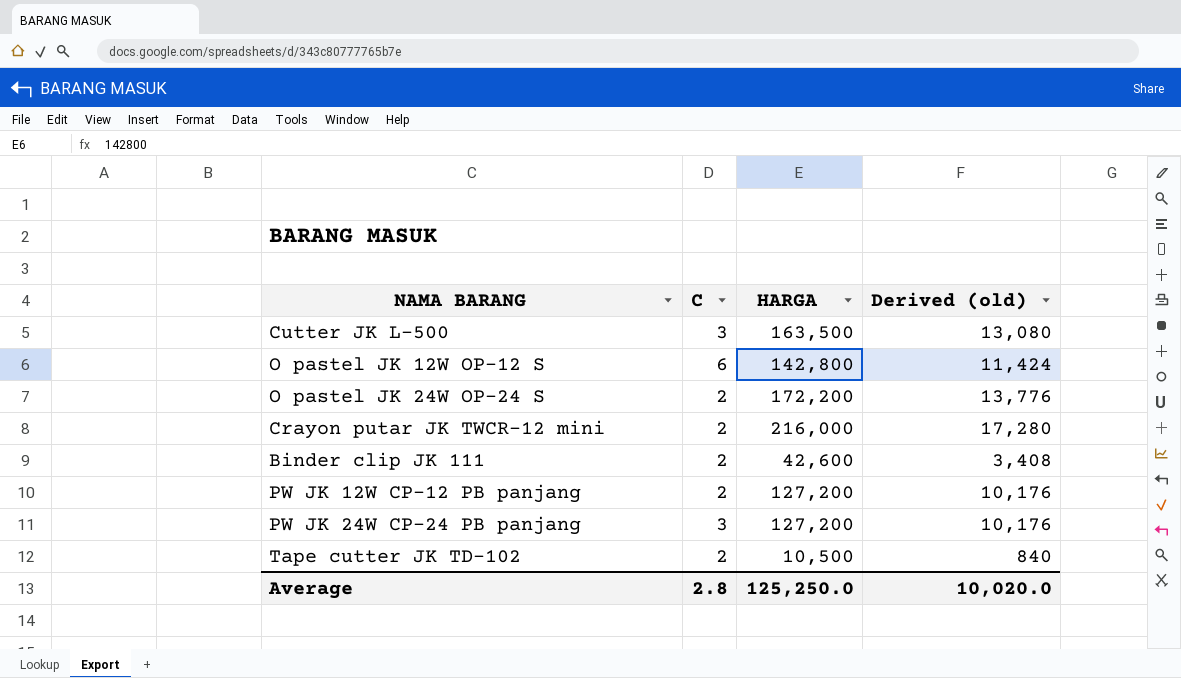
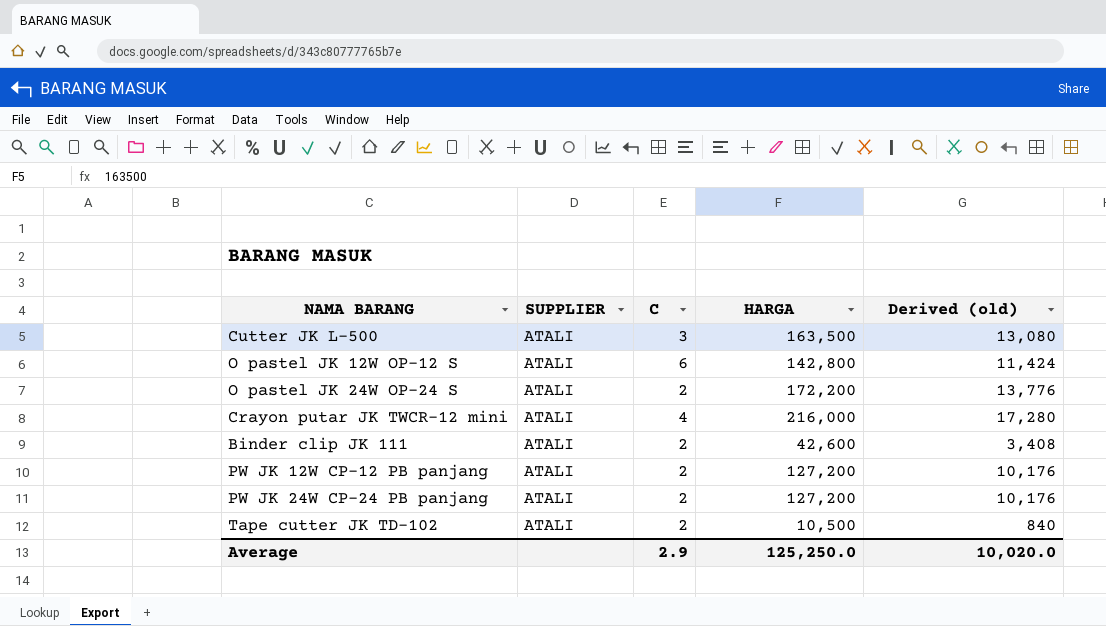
column SUPPLIER | position: none -> 2
Crayon putar JK TWCR-12 mini | C: 2 -> 4
PW JK 24W CP-24 PB panjang | C: 3 -> 2
Average | C: 2.8 -> 2.9

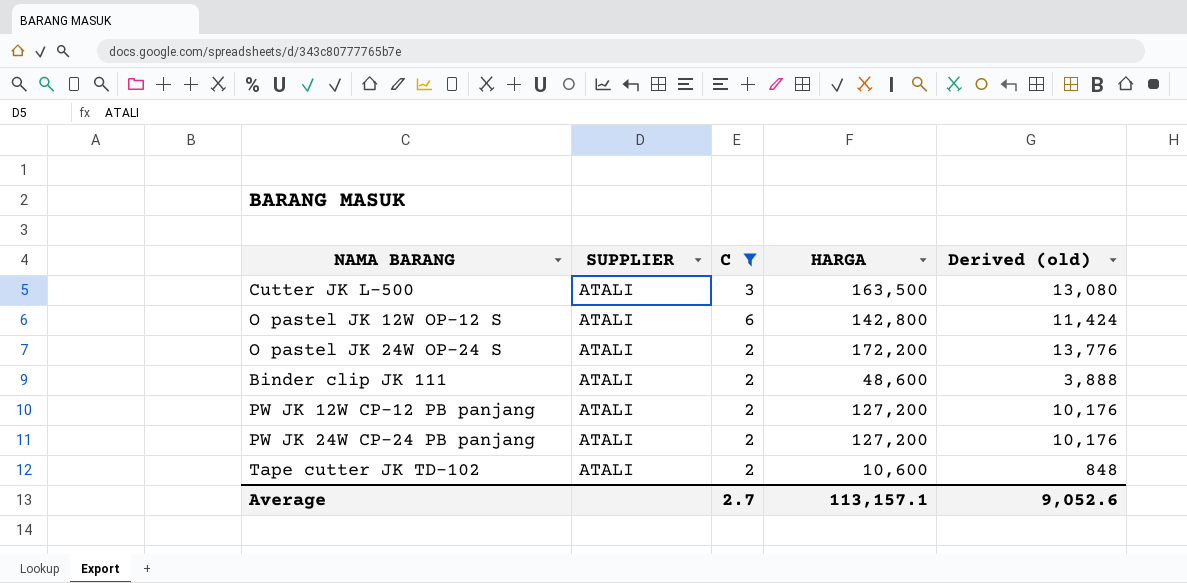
filter: none -> C != 4
Binder clip JK 111 | HARGA: 42,600 -> 48,600
Binder clip JK 111 | Derived (old): 3,408 -> 3,888
Tape cutter JK TD-102 | HARGA: 10,500 -> 10,600
Tape cutter JK TD-102 | Derived (old): 840 -> 848
Average | C: 2.9 -> 2.7
Average | HARGA: 125,250.0 -> 113,157.1
Average | Derived (old): 10,020.0 -> 9,052.6

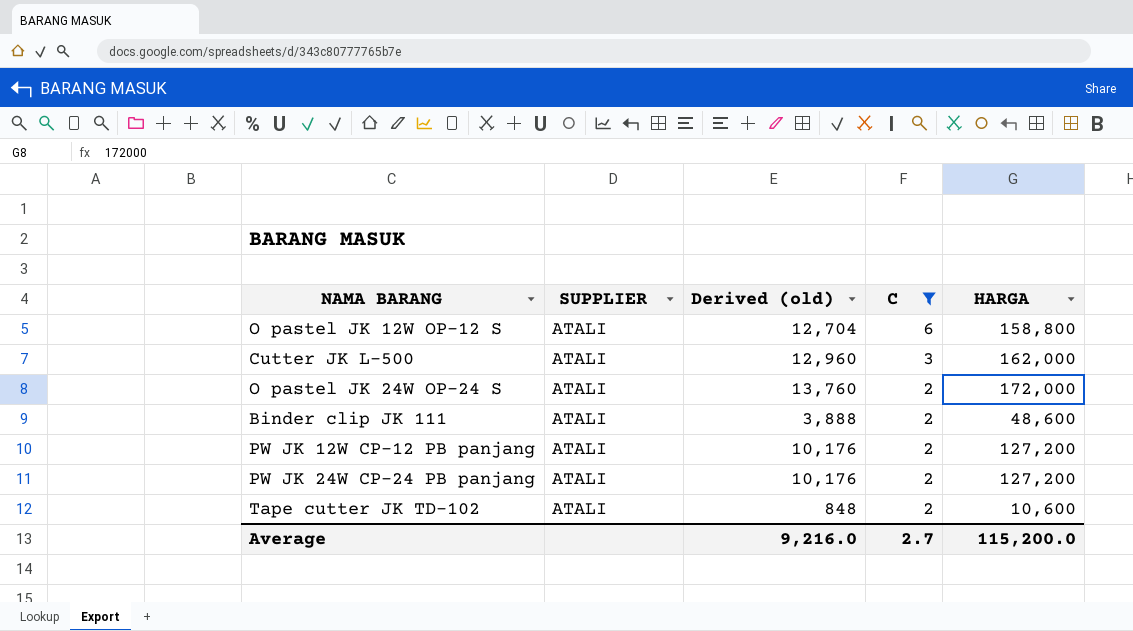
row order: none -> C descending
column Derived (old) | position: 5 -> 3
O pastel JK 12W OP-12 S | Derived (old): 11,424 -> 12,704
O pastel JK 12W OP-12 S | HARGA: 142,800 -> 158,800
Cutter JK L-500 | Derived (old): 13,080 -> 12,960
Cutter JK L-500 | HARGA: 163,500 -> 162,000
O pastel JK 24W OP-24 S | Derived (old): 13,776 -> 13,760
O pastel JK 24W OP-24 S | HARGA: 172,200 -> 172,000
Average | Derived (old): 9,052.6 -> 9,216.0
Average | HARGA: 113,157.1 -> 115,200.0

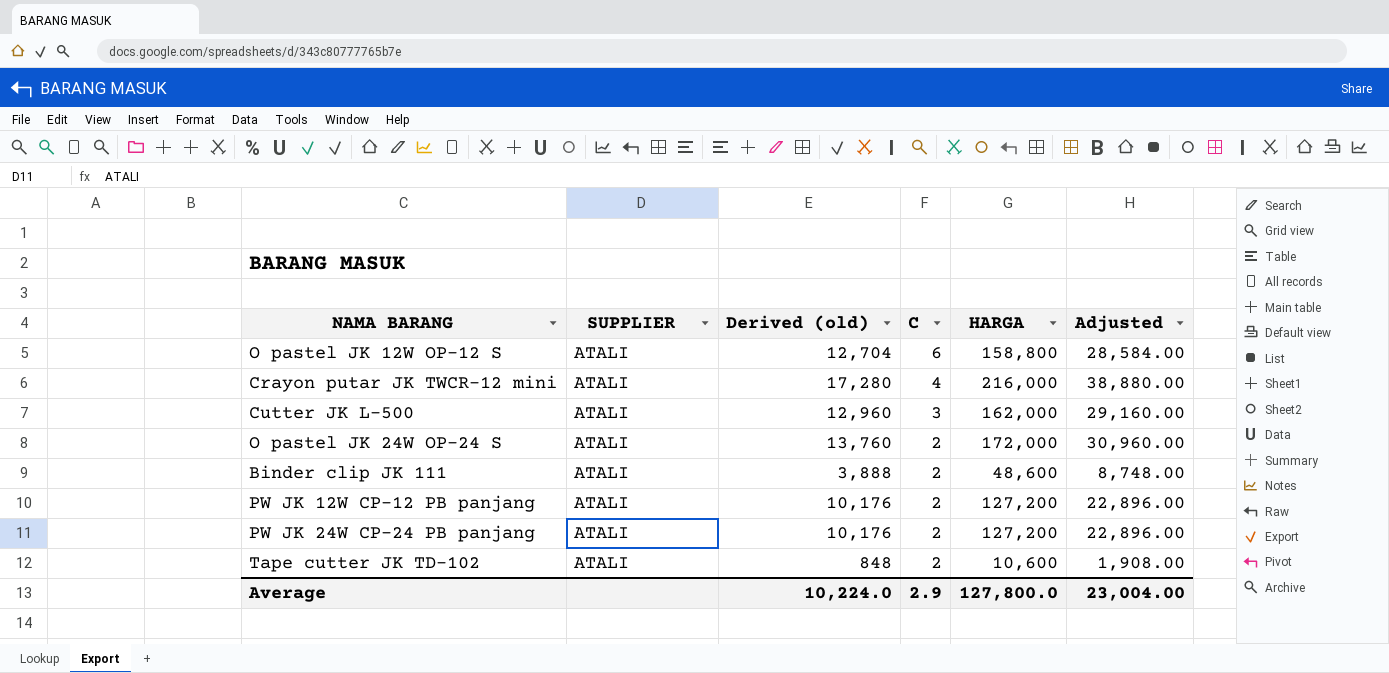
filter: C != 4 -> none
column Adjusted | formula: none -> [HARGA] * 0.18
Average | Derived (old): 9,216.0 -> 10,224.0
Average | C: 2.7 -> 2.9
Average | HARGA: 115,200.0 -> 127,800.0

